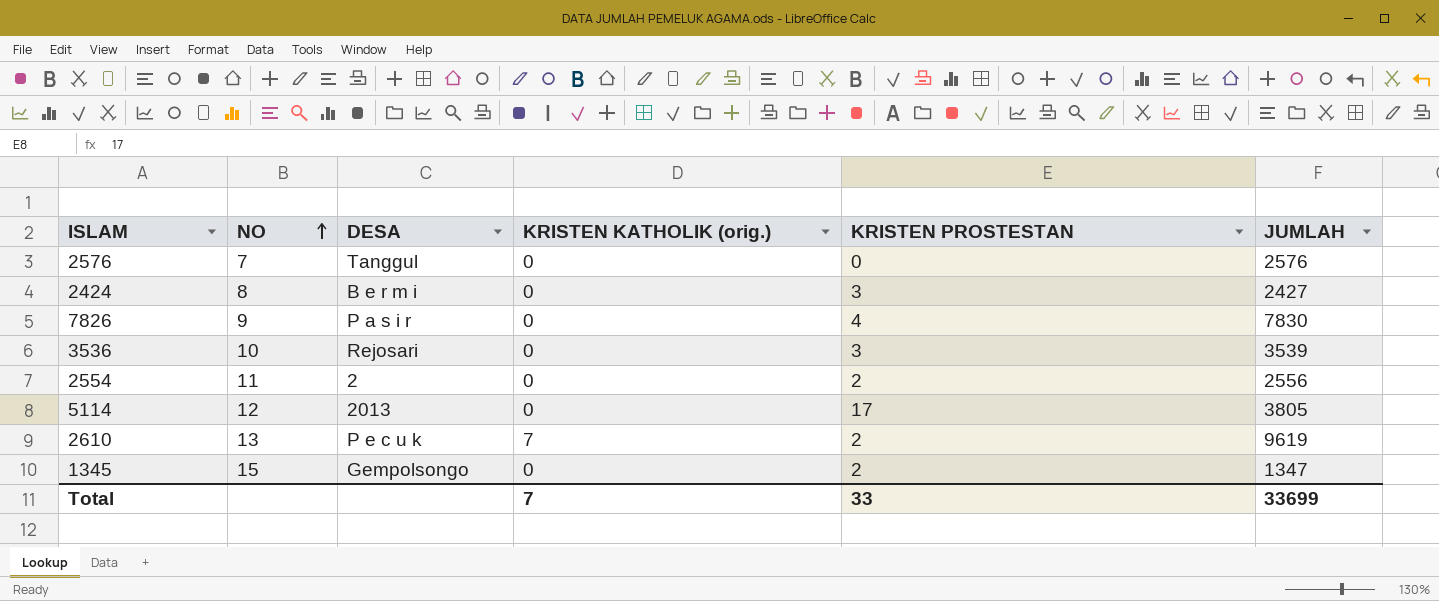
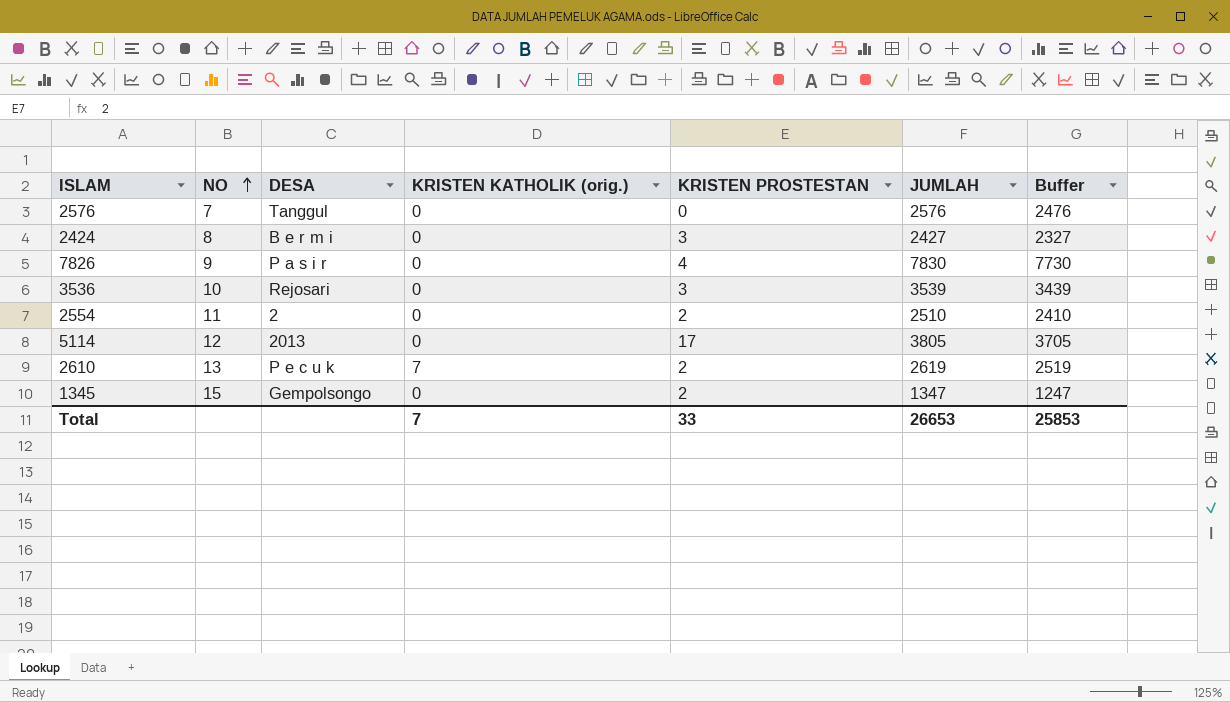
column Buffer | formula: none -> [JUMLAH] - 100
2554 | JUMLAH: 2556 -> 2510
2610 | JUMLAH: 9619 -> 2619
Total | JUMLAH: 33699 -> 26653

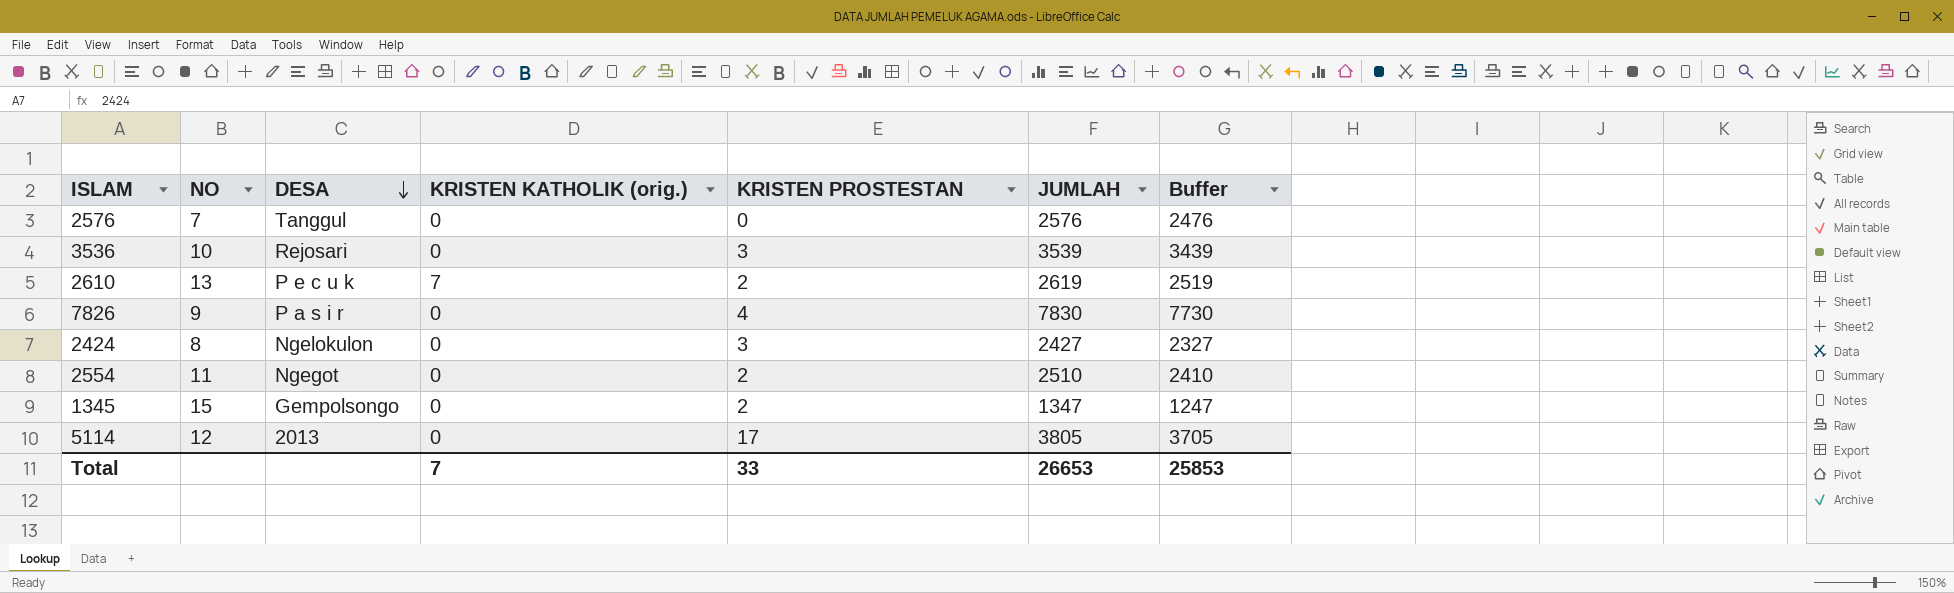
row order: NO ascending -> DESA descending
2424 | DESA: B e r m i -> Ngelokulon
2554 | DESA: 2 -> Ngegot

